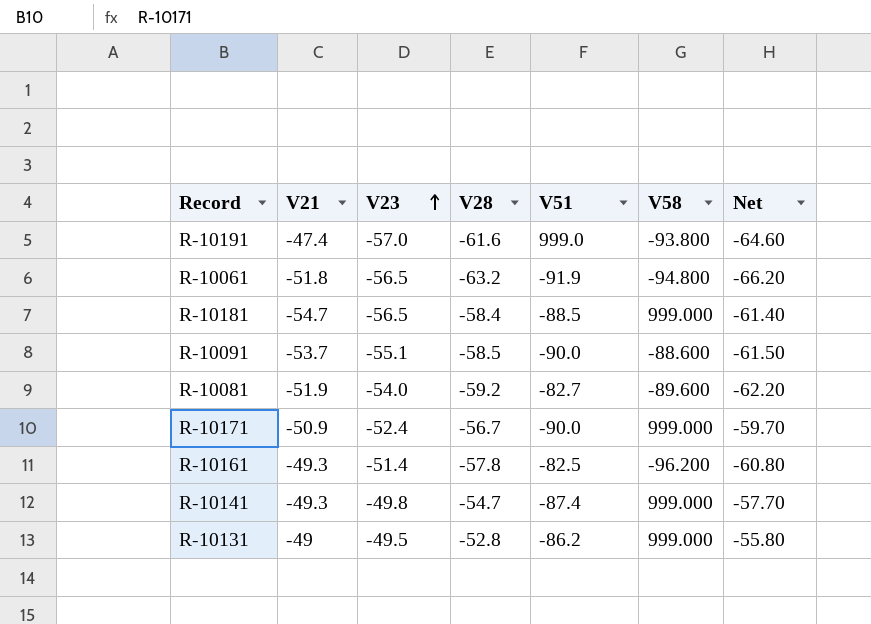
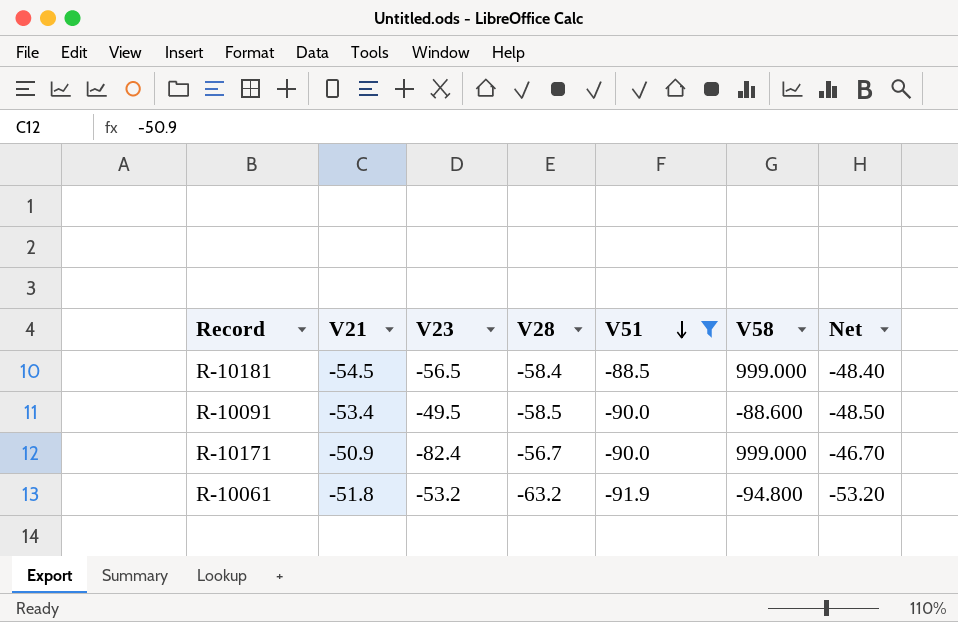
filter: none -> V51 <= -88.5
row order: V23 ascending -> V51 descending
column Net | formula: [V28] - 3 -> [V28] + 10
R-10181 | V21: -54.7 -> -54.5
R-10091 | V21: -53.7 -> -53.4
R-10091 | V23: -55.1 -> -49.5
R-10171 | V23: -52.4 -> -82.4
R-10061 | V23: -56.5 -> -53.2

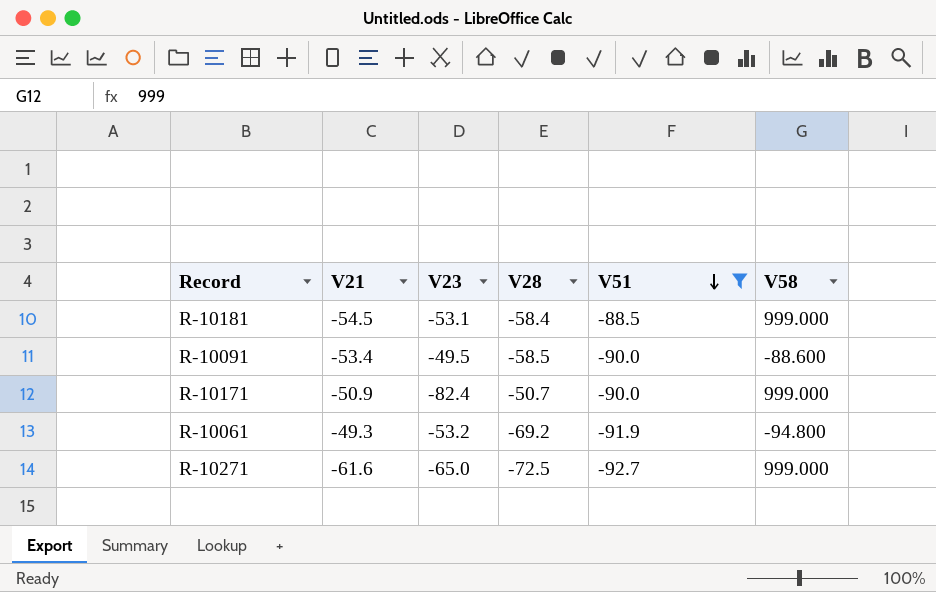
column Net | formula: [V28] + 10 -> none
R-10181 | V23: -56.5 -> -53.1
R-10171 | V28: -56.7 -> -50.7
R-10061 | V21: -51.8 -> -49.3
R-10061 | V28: -63.2 -> -69.2
row R-10271: none -> -61.6 | -65.0 | -72.5 | -92.7 | 999.000

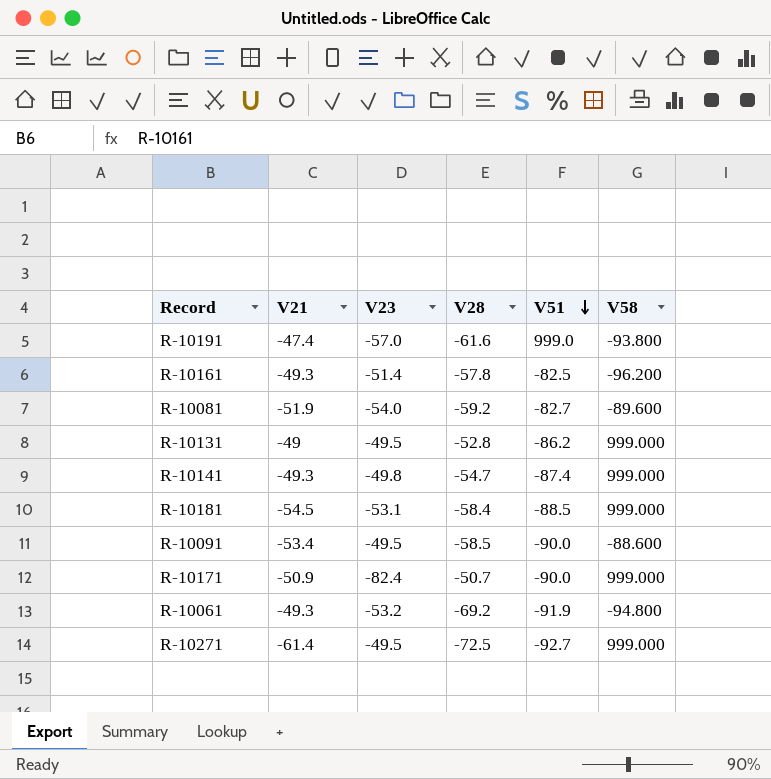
filter: V51 <= -88.5 -> none
R-10271 | V21: -61.6 -> -61.4
R-10271 | V23: -65.0 -> -49.5

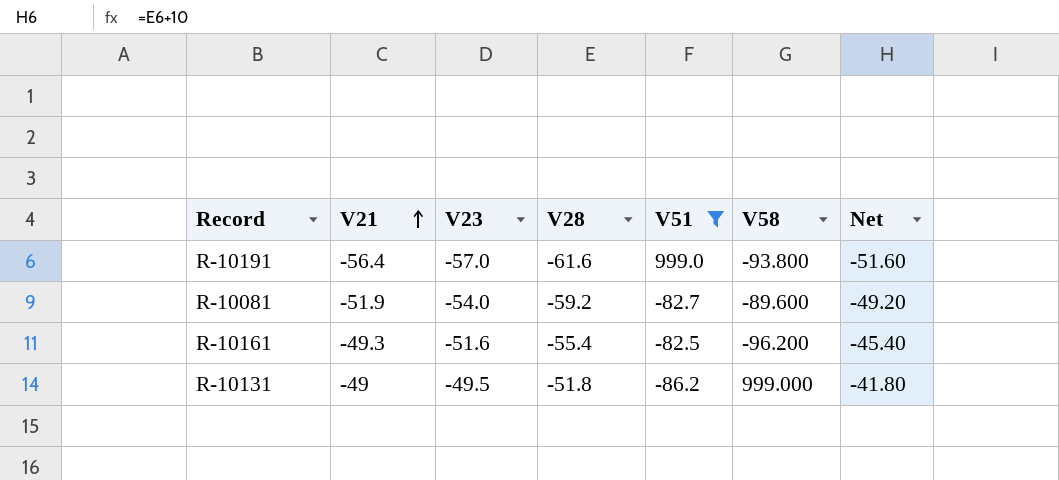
filter: none -> V51 >= -86.2
row order: V51 descending -> V21 ascending
column Net | formula: none -> [V28] + 10
R-10191 | V21: -47.4 -> -56.4
R-10161 | V23: -51.4 -> -51.6
R-10161 | V28: -57.8 -> -55.4
R-10131 | V28: -52.8 -> -51.8

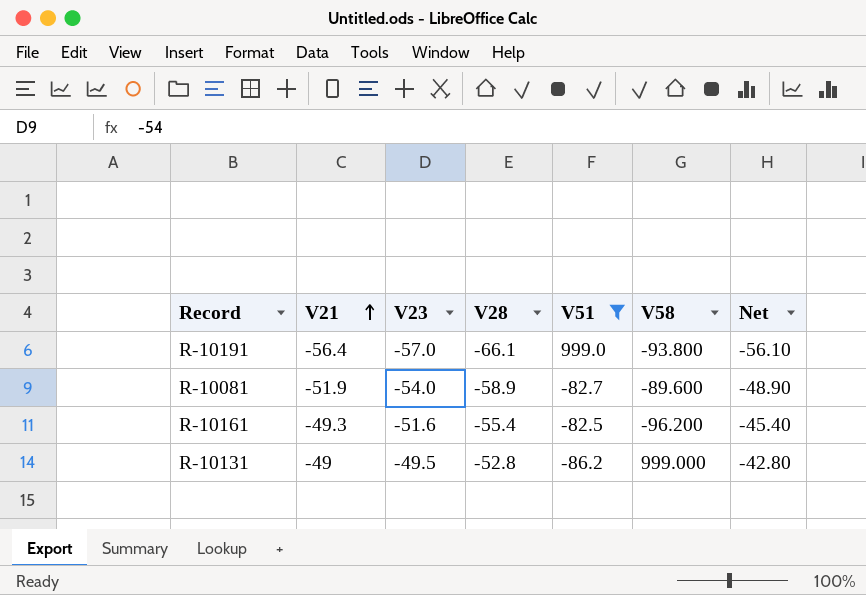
R-10191 | V28: -61.6 -> -66.1
R-10191 | Net: -51.60 -> -56.10
R-10081 | V28: -59.2 -> -58.9
R-10081 | Net: -49.20 -> -48.90
R-10131 | V28: -51.8 -> -52.8
R-10131 | Net: -41.80 -> -42.80

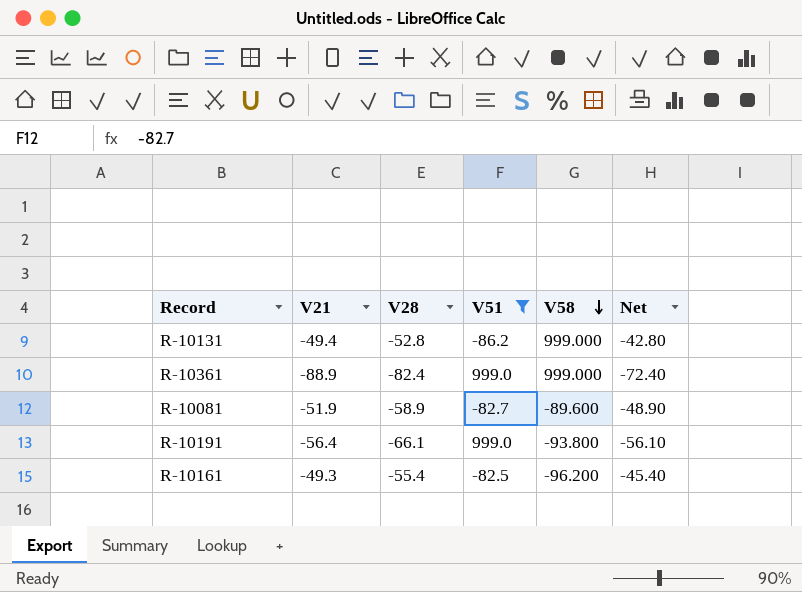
row order: V21 ascending -> V58 descending
column V23 | position: 3 -> none
R-10131 | V21: -49 -> -49.4
row R-10361: none -> -88.9 | -82.4 | 999.0 | 999.000 | -72.40

